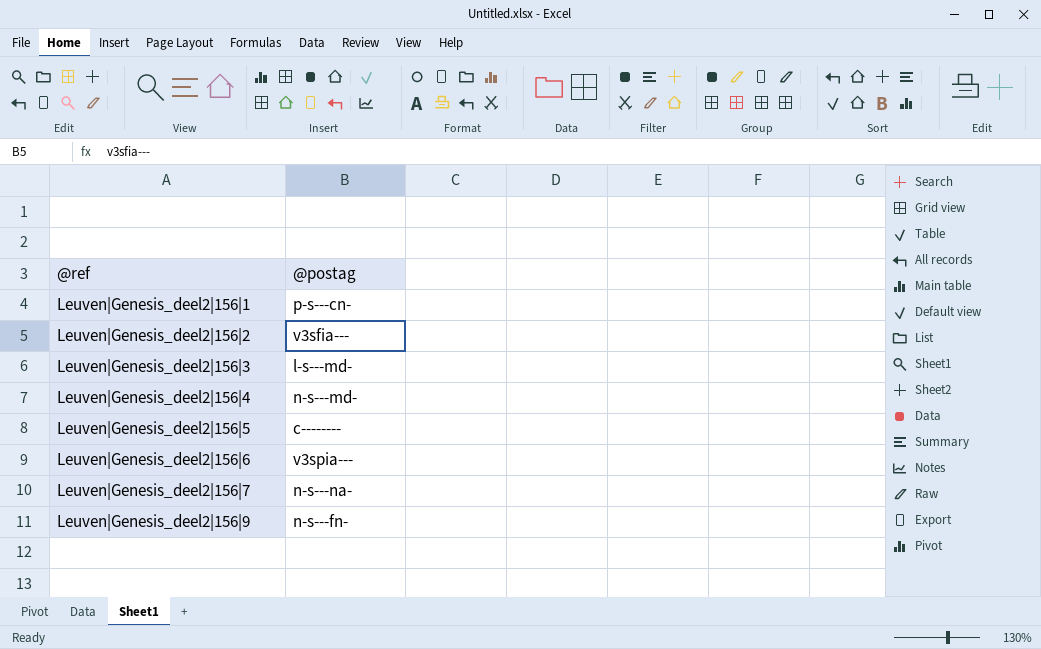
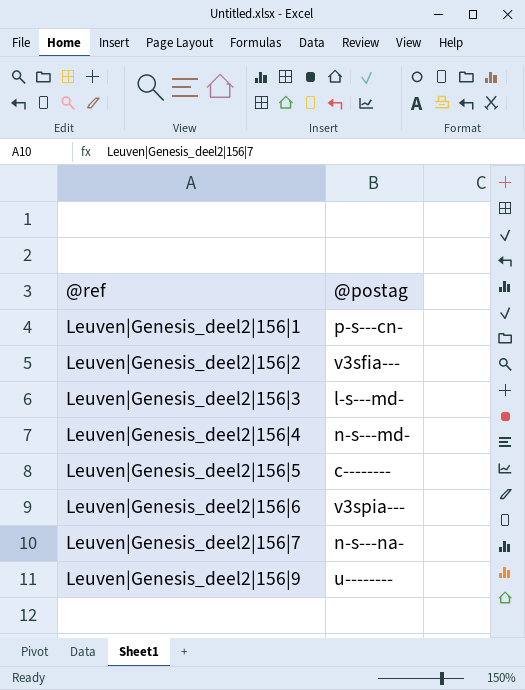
Leuven|Genesis_deel2|156|9 | @postag: n-s---fn- -> u--------

